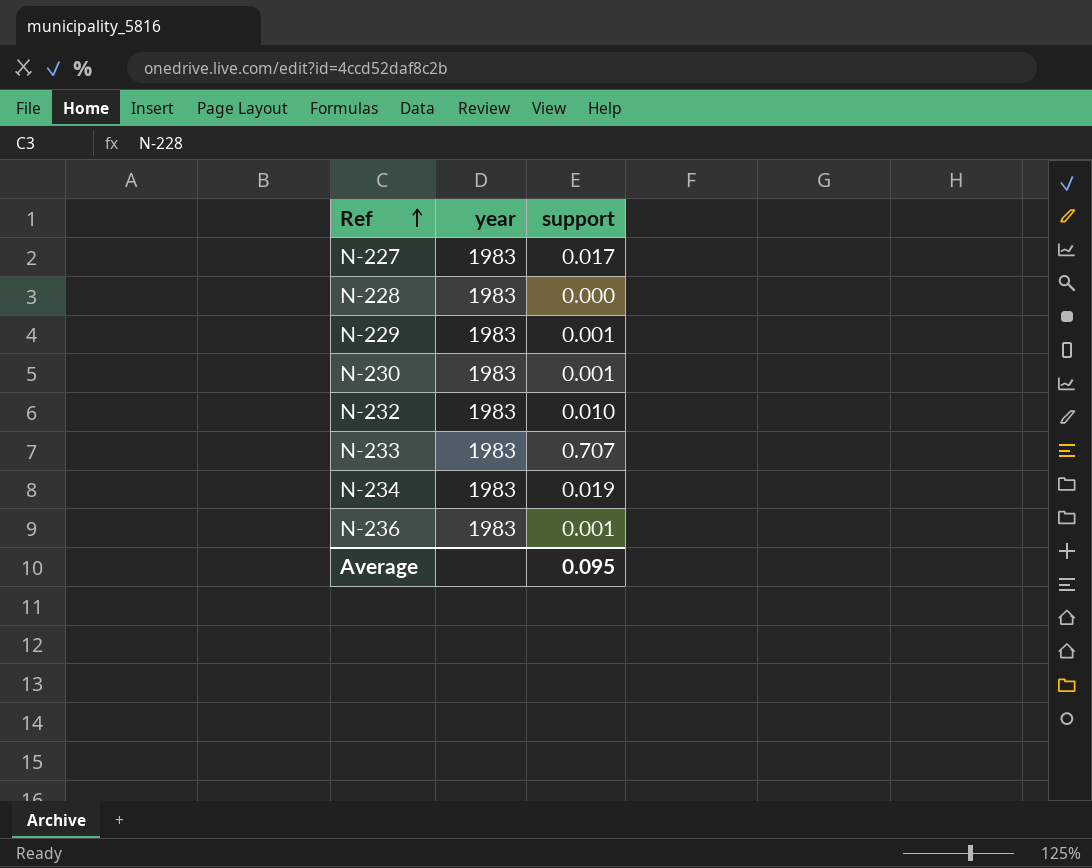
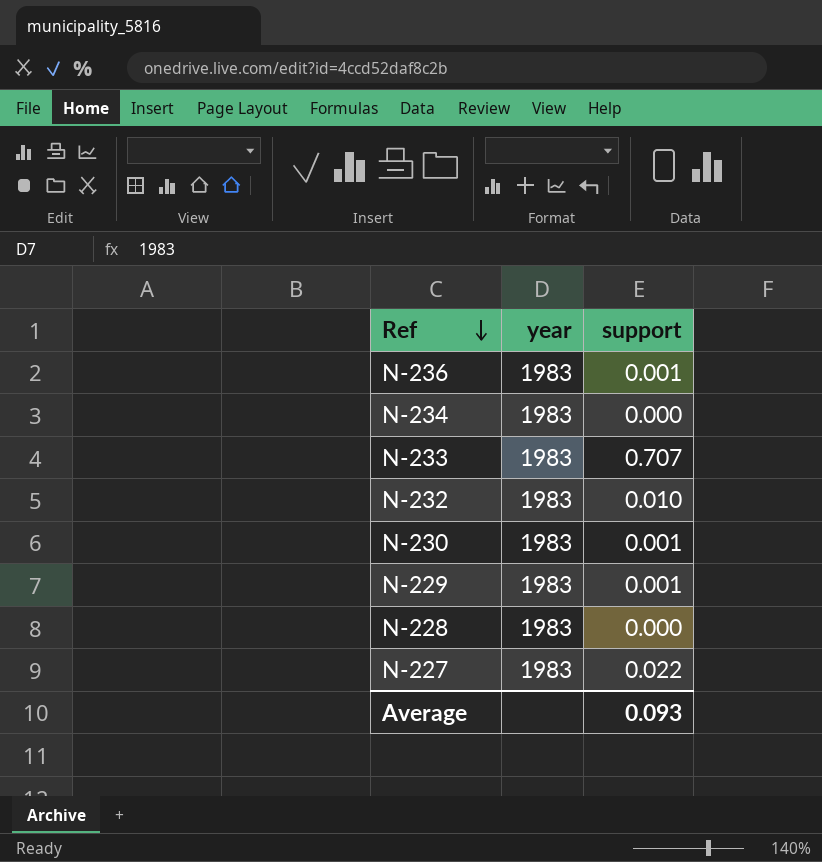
row order: Ref ascending -> Ref descending
N-234 | support: 0.019 -> 0.000
N-227 | support: 0.017 -> 0.022
Average | support: 0.095 -> 0.093

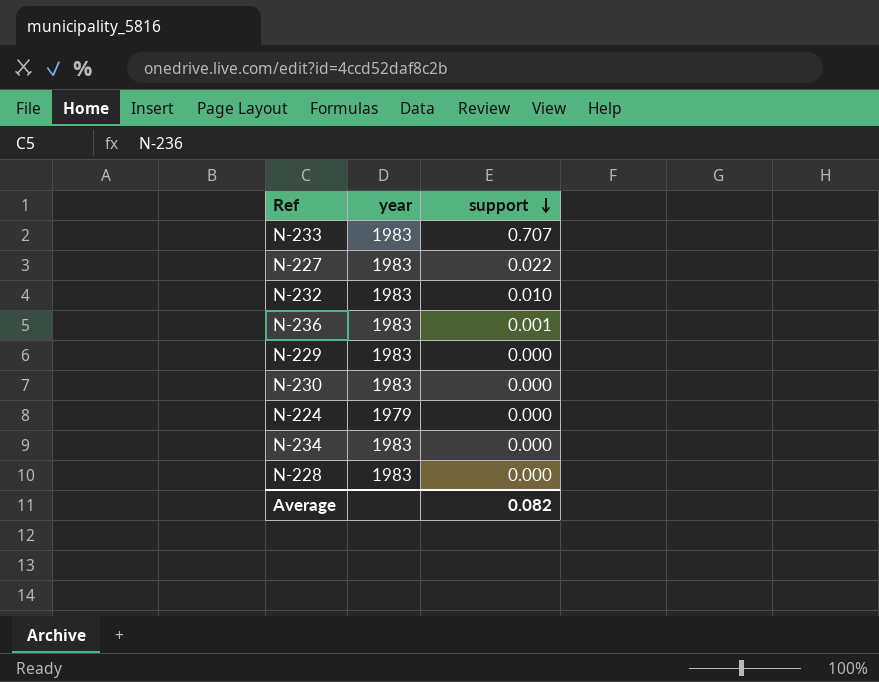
row order: Ref descending -> support descending
N-229 | support: 0.001 -> 0.000
N-230 | support: 0.001 -> 0.000
row N-224: none -> 1979 | 0.000
Average | support: 0.093 -> 0.082

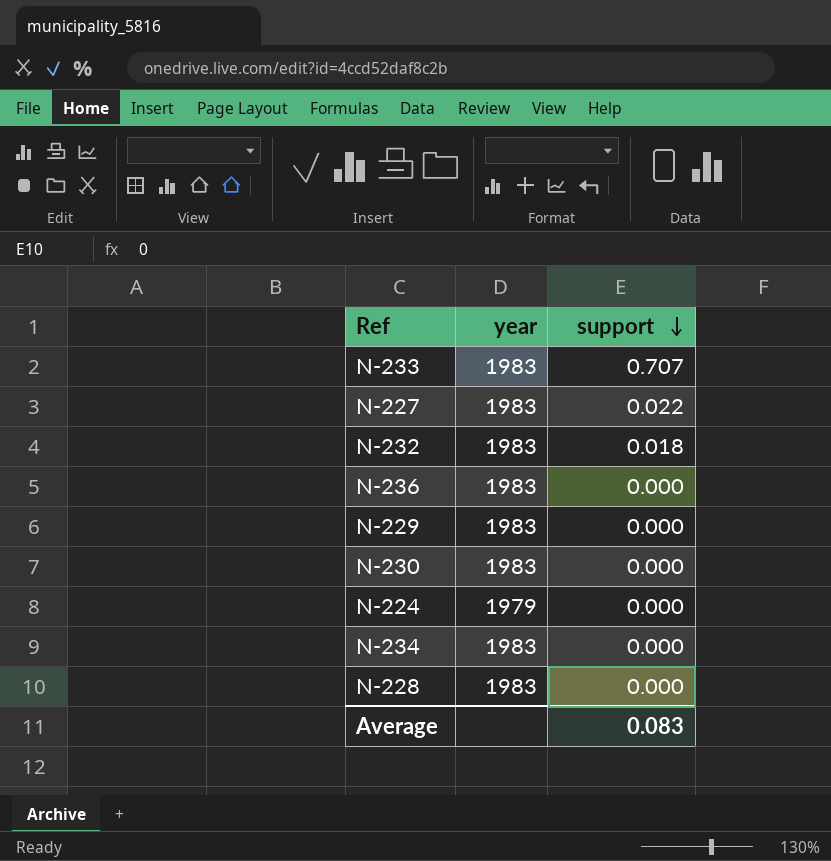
N-232 | support: 0.010 -> 0.018
N-236 | support: 0.001 -> 0.000
Average | support: 0.082 -> 0.083

